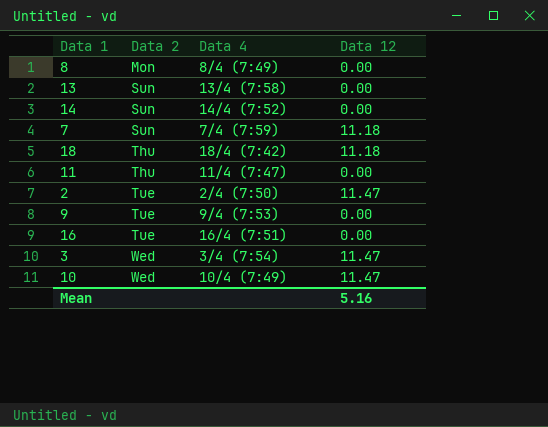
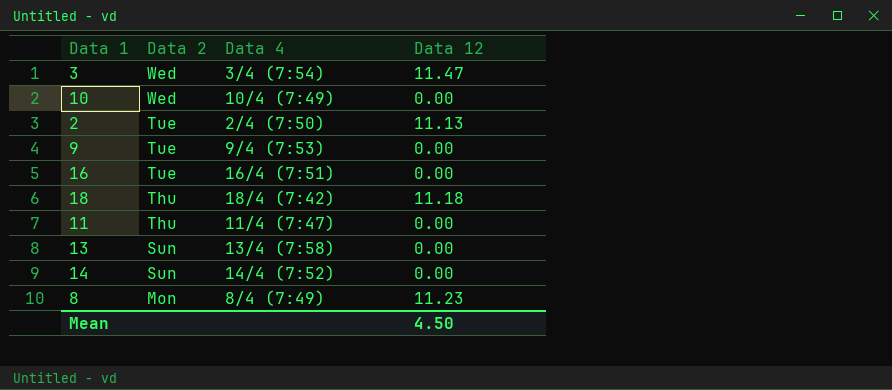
row order: Data 2 ascending -> Data 2 descending
row 7: Sun | 7/4 (7:59) | 11.18 -> none
10 | Data 12: 11.47 -> 0.00
2 | Data 12: 11.47 -> 11.13
8 | Data 12: 0.00 -> 11.23
Mean | Data 12: 5.16 -> 4.50

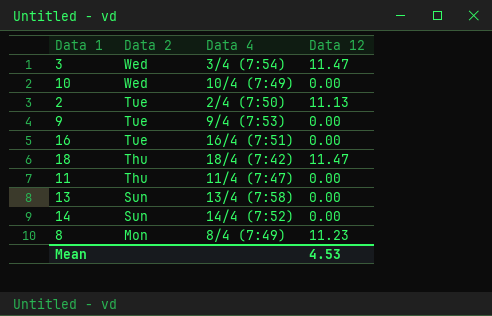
18 | Data 12: 11.18 -> 11.47
Mean | Data 12: 4.50 -> 4.53

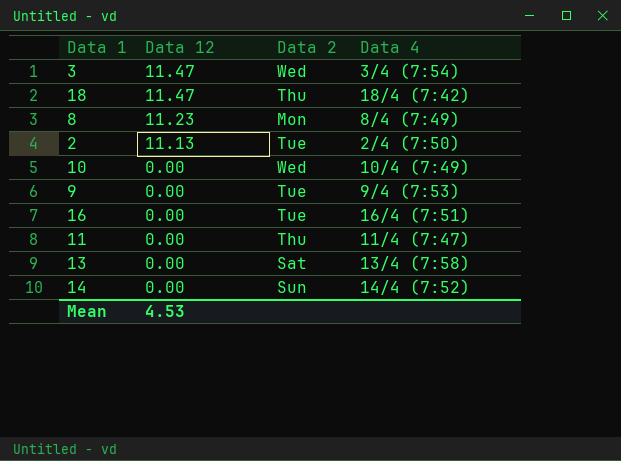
row order: Data 2 descending -> Data 12 descending
column Data 12 | position: 4 -> 2
13 | Data 2: Sun -> Sat

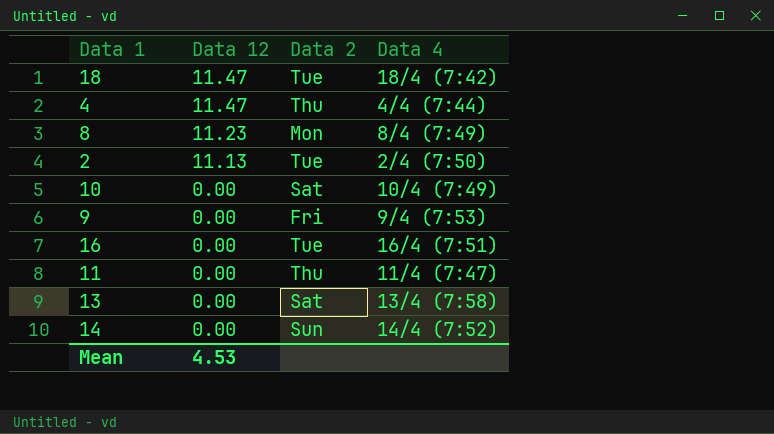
row 3: 11.47 | Wed | 3/4 (7:54) -> none
18 | Data 2: Thu -> Tue
row 4: none -> 11.47 | Thu | 4/4 (7:44)
10 | Data 2: Wed -> Sat
9 | Data 2: Tue -> Fri

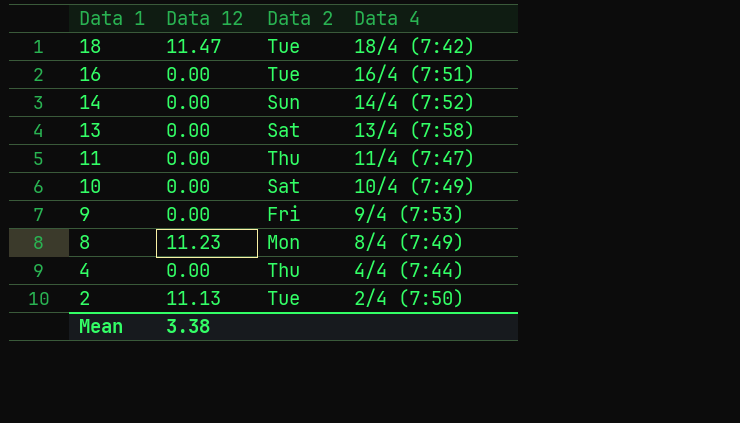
row order: Data 12 descending -> Data 1 descending
4 | Data 12: 11.47 -> 0.00
Mean | Data 12: 4.53 -> 3.38

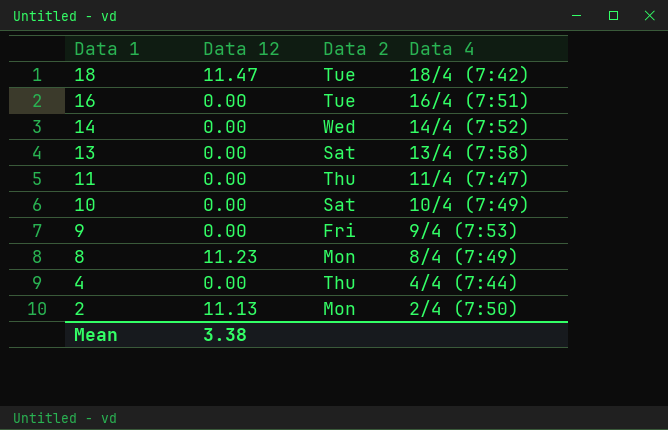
14 | Data 2: Sun -> Wed
2 | Data 2: Tue -> Mon

